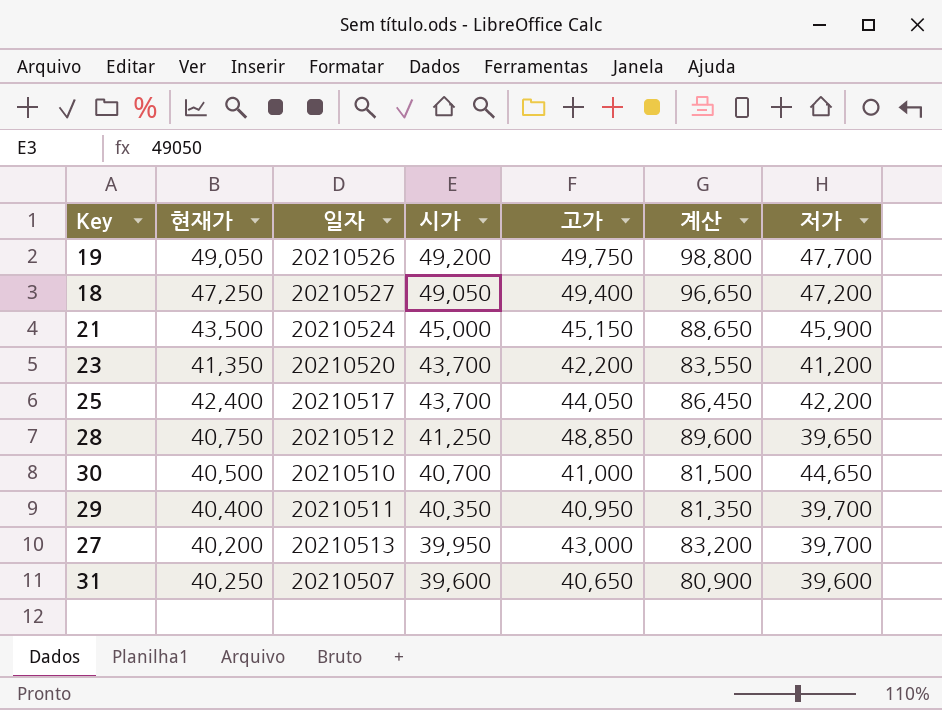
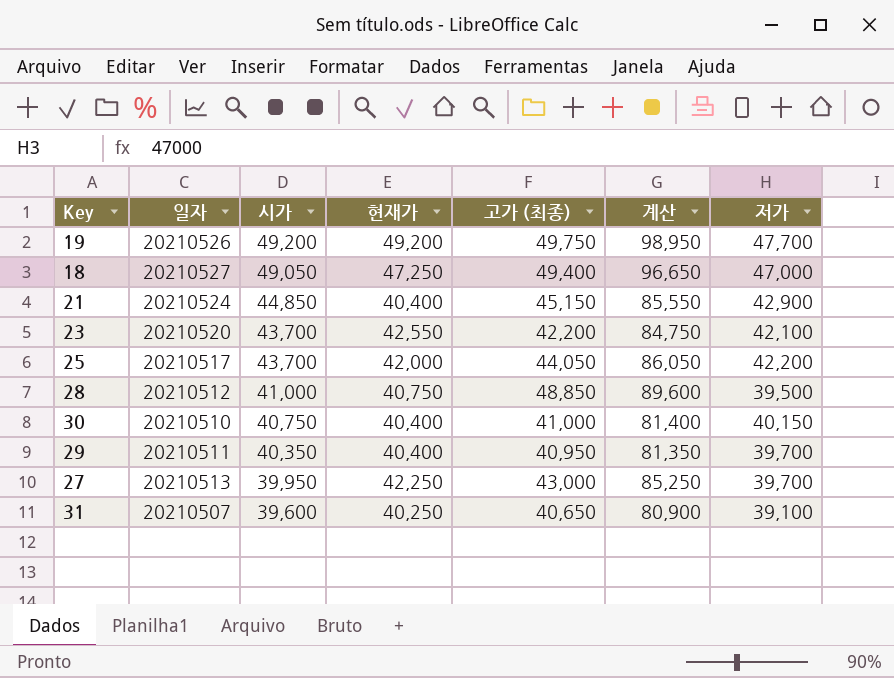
column 현재가 | position: 2 -> 4
column name: 고가 -> 고가 (최종)
19 | 현재가: 49,050 -> 49,200
19 | 계산: 98,800 -> 98,950
18 | 저가: 47,200 -> 47,000
21 | 시가: 45,000 -> 44,850
21 | 현재가: 43,500 -> 40,400
21 | 계산: 88,650 -> 85,550
21 | 저가: 45,900 -> 42,900
23 | 현재가: 41,350 -> 42,550
23 | 계산: 83,550 -> 84,750
23 | 저가: 41,200 -> 42,100
25 | 현재가: 42,400 -> 42,000
25 | 계산: 86,450 -> 86,050
28 | 시가: 41,250 -> 41,000
28 | 저가: 39,650 -> 39,500
30 | 시가: 40,700 -> 40,750
30 | 현재가: 40,500 -> 40,400
30 | 계산: 81,500 -> 81,400
30 | 저가: 44,650 -> 40,150
27 | 현재가: 40,200 -> 42,250
27 | 계산: 83,200 -> 85,250
31 | 저가: 39,600 -> 39,100

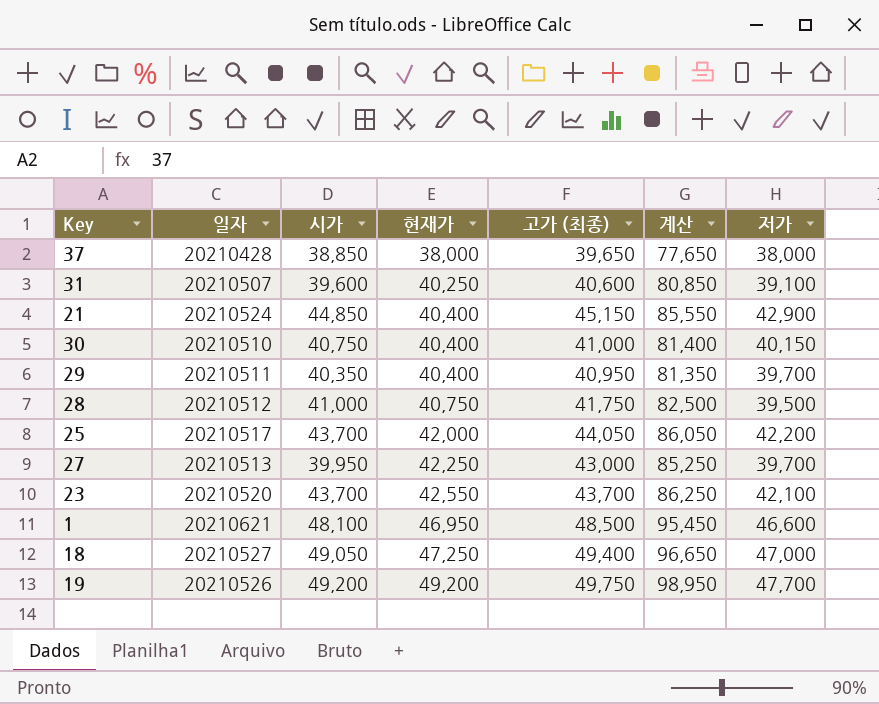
row order: 시가 descending -> 현재가 ascending
row 37: none -> 20210428 | 38,850 | 38,000 | 39,650 | 77,650 | 38,000
31 | 고가 (최종): 40,650 -> 40,600
31 | 계산: 80,900 -> 80,850
28 | 고가 (최종): 48,850 -> 41,750
28 | 계산: 89,600 -> 82,500
23 | 고가 (최종): 42,200 -> 43,700
23 | 계산: 84,750 -> 86,250
row 1: none -> 20210621 | 48,100 | 46,950 | 48,500 | 95,450 | 46,600

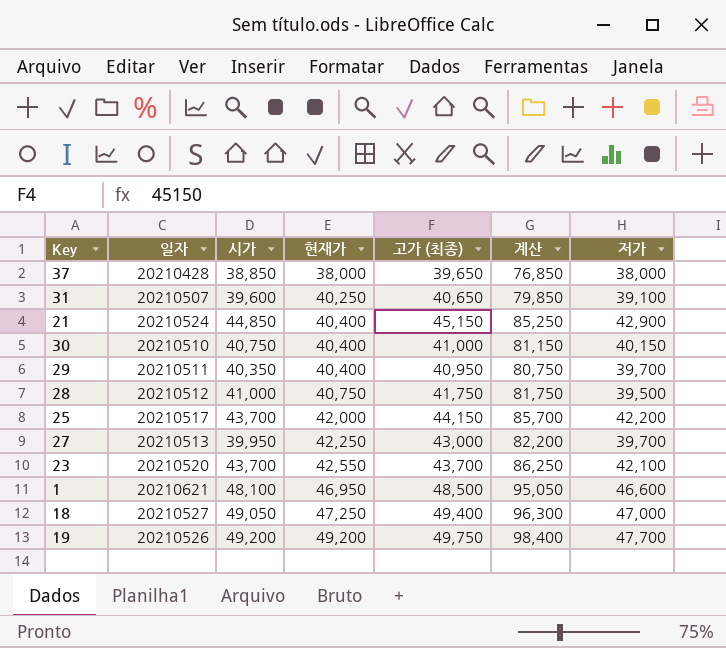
column 계산 | formula: [현재가] + [고가 (최종)] -> [시가] + [현재가]
31 | 고가 (최종): 40,600 -> 40,650
25 | 고가 (최종): 44,050 -> 44,150

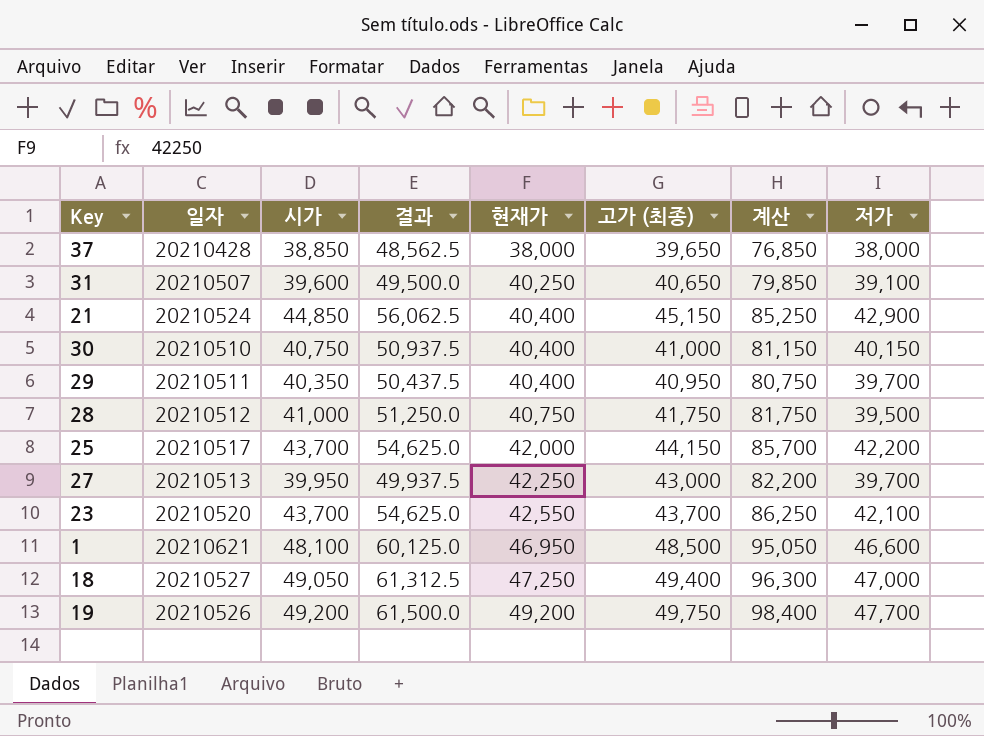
column 결과 | formula: none -> [시가] * 1.25

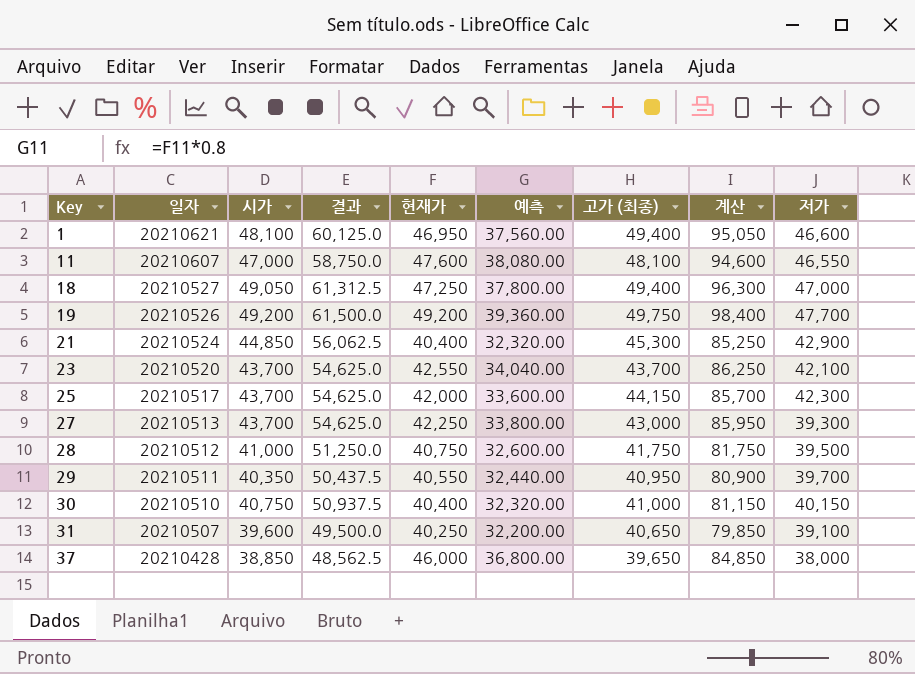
row order: 현재가 ascending -> Key ascending
column 예측 | formula: none -> [현재가] * 0.8
1 | 고가 (최종): 48,500 -> 49,400
row 11: none -> 20210607 | 47,000 | 58,750.0 | 47,600 | 38,080.00 | 48,100 | 94,600 | 46,550
21 | 고가 (최종): 45,150 -> 45,300
25 | 저가: 42,200 -> 42,300
27 | 시가: 39,950 -> 43,700
27 | 결과: 49,937.5 -> 54,625.0
27 | 계산: 82,200 -> 85,950
27 | 저가: 39,700 -> 39,300
29 | 현재가: 40,400 -> 40,550
29 | 계산: 80,750 -> 80,900
37 | 현재가: 38,000 -> 46,000
37 | 계산: 76,850 -> 84,850

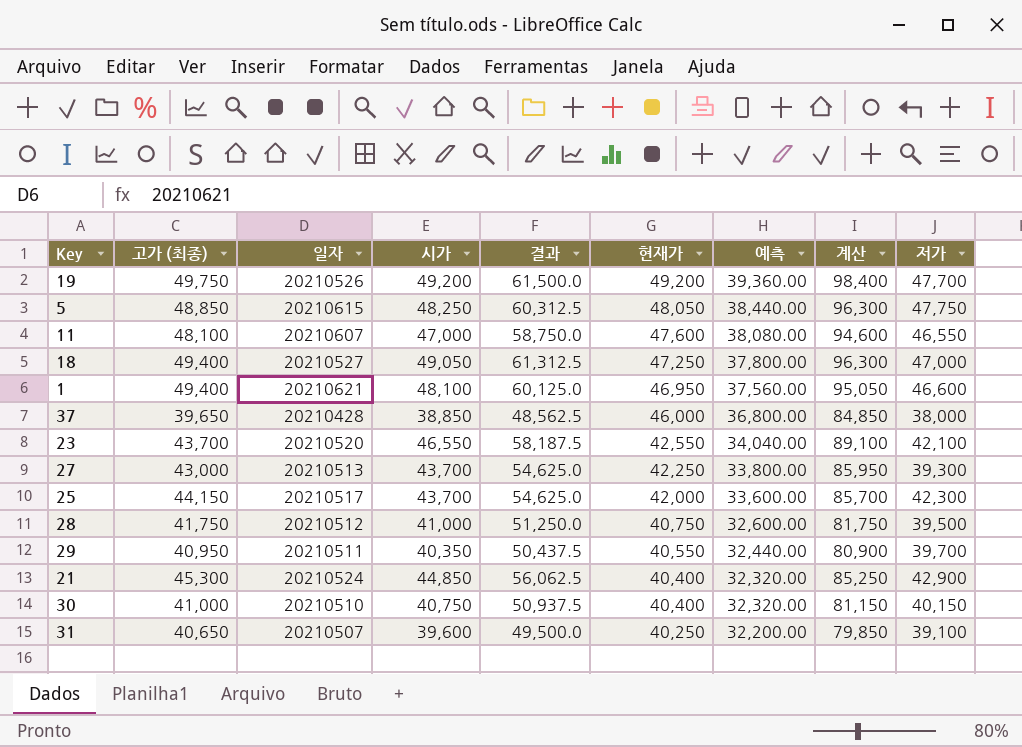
row order: Key ascending -> 현재가 descending
column 고가 (최종) | position: 7 -> 2
row 5: none -> 48,850 | 20210615 | 48,250 | 60,312.5 | 48,050 | 38,440.00 | 96,300 | 47,750
23 | 시가: 43,700 -> 46,550
23 | 결과: 54,625.0 -> 58,187.5
23 | 계산: 86,250 -> 89,100

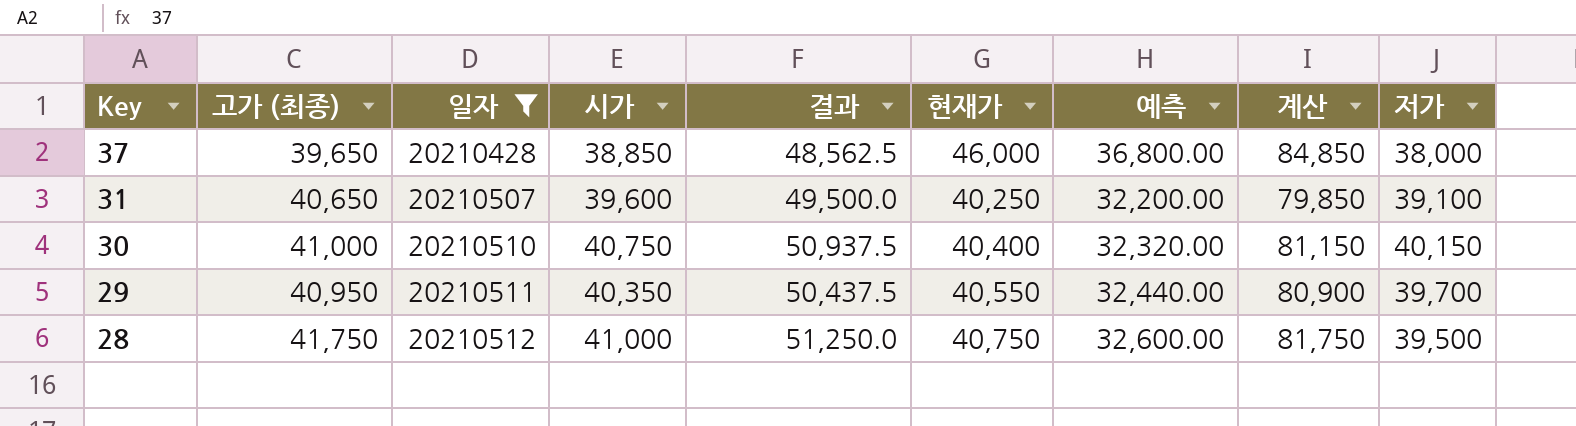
filter: none -> 일자 <= 20210512
row order: 현재가 descending -> Key descending

